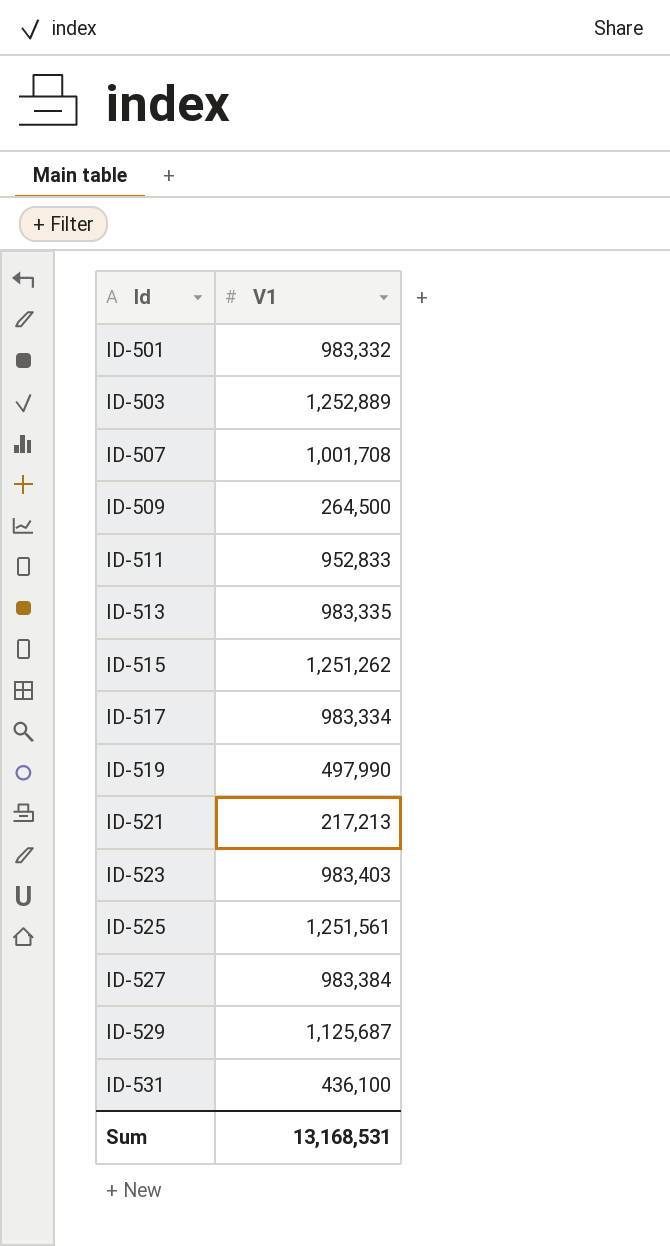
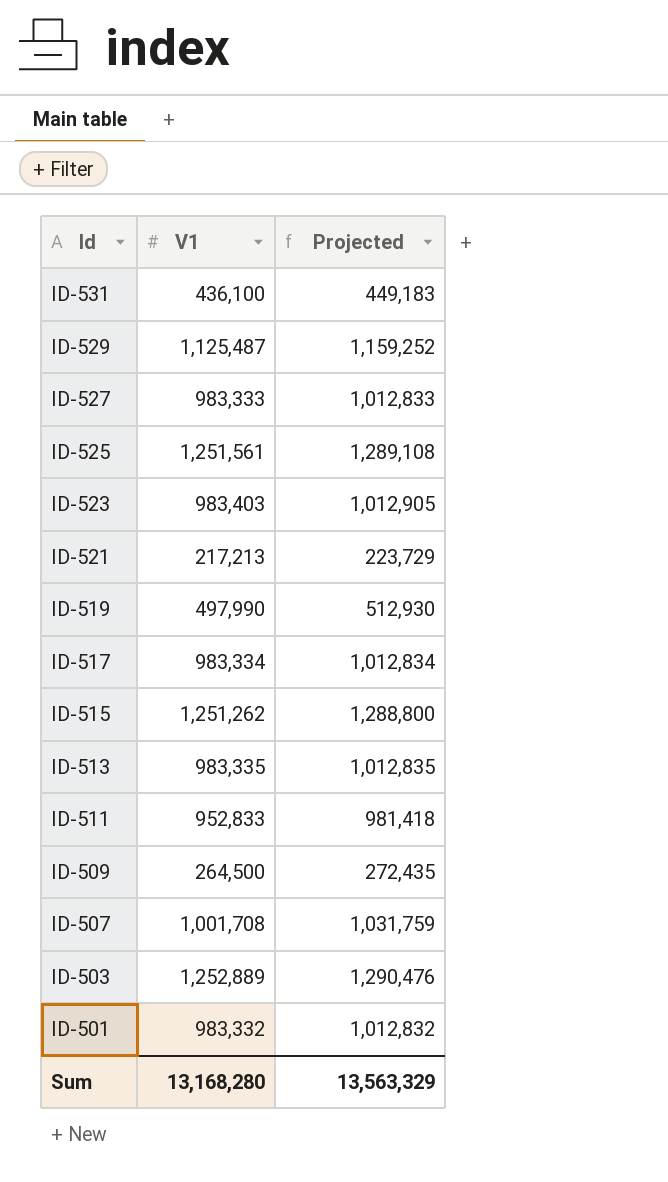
row order: Id ascending -> Id descending
column Projected | formula: none -> [V1] * 1.03
ID-529 | V1: 1,125,687 -> 1,125,487
ID-527 | V1: 983,384 -> 983,333
Sum | V1: 13,168,531 -> 13,168,280

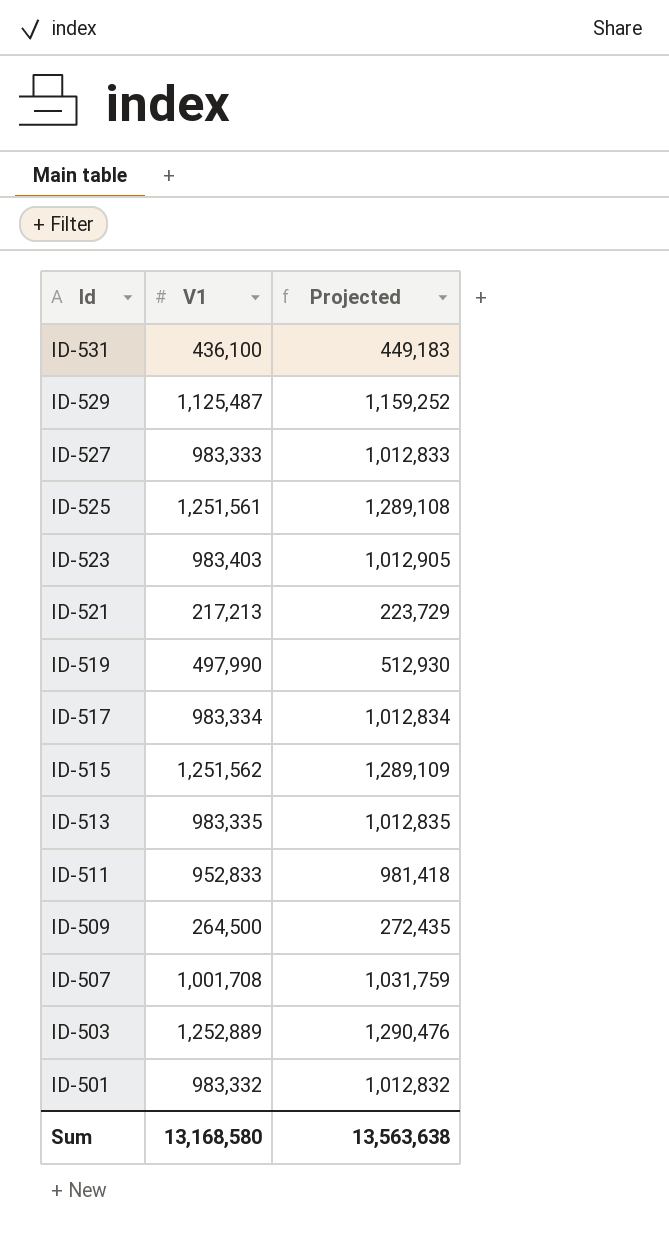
ID-515 | V1: 1,251,262 -> 1,251,562
ID-515 | Projected: 1,288,800 -> 1,289,109
Sum | V1: 13,168,280 -> 13,168,580
Sum | Projected: 13,563,329 -> 13,563,638

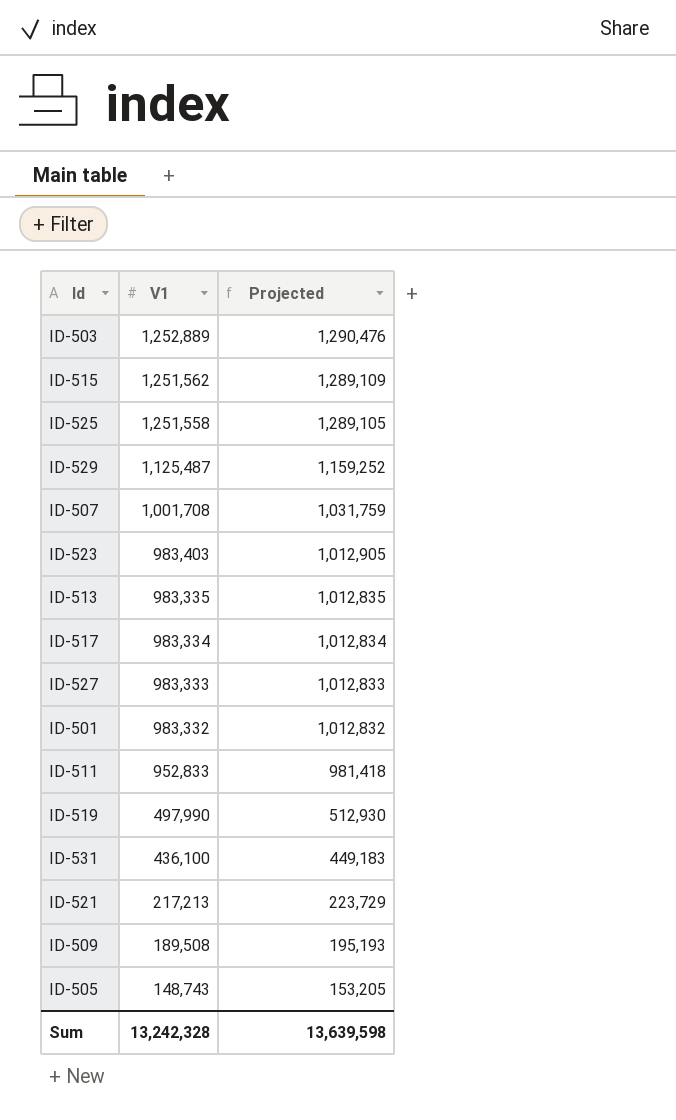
row order: Id descending -> V1 descending
ID-525 | V1: 1,251,561 -> 1,251,558
ID-525 | Projected: 1,289,108 -> 1,289,105
ID-509 | V1: 264,500 -> 189,508
ID-509 | Projected: 272,435 -> 195,193
row ID-505: none -> 148,743 | 153,205
Sum | V1: 13,168,580 -> 13,242,328
Sum | Projected: 13,563,638 -> 13,639,598

